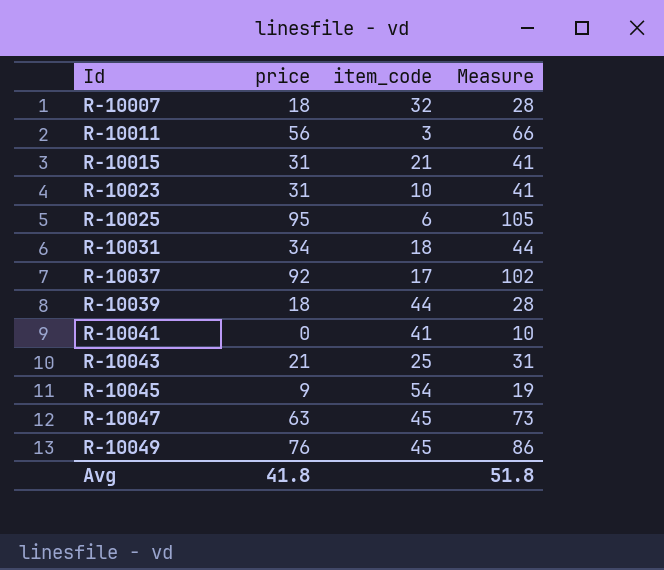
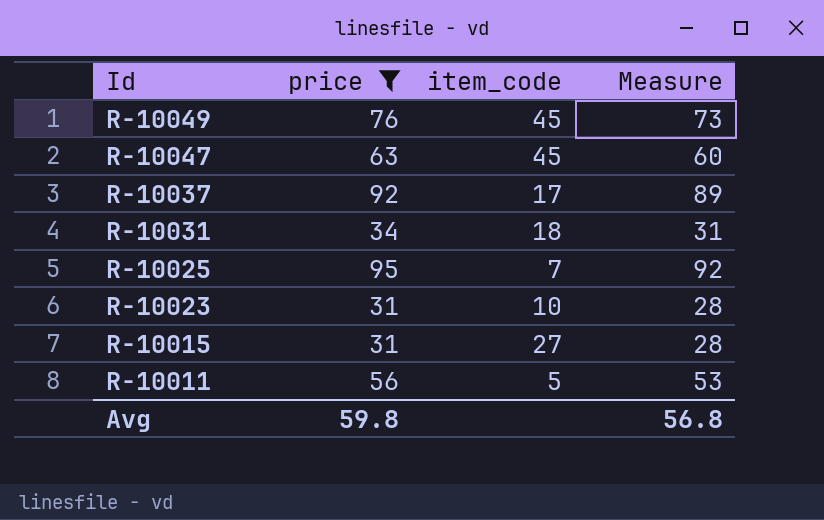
filter: none -> price >= 31
row order: Id ascending -> Id descending
column Measure | formula: [price] + 10 -> [price] - 3
R-10025 | item_code: 6 -> 7
R-10015 | item_code: 21 -> 27
R-10011 | item_code: 3 -> 5
Avg | price: 41.8 -> 59.8
Avg | Measure: 51.8 -> 56.8

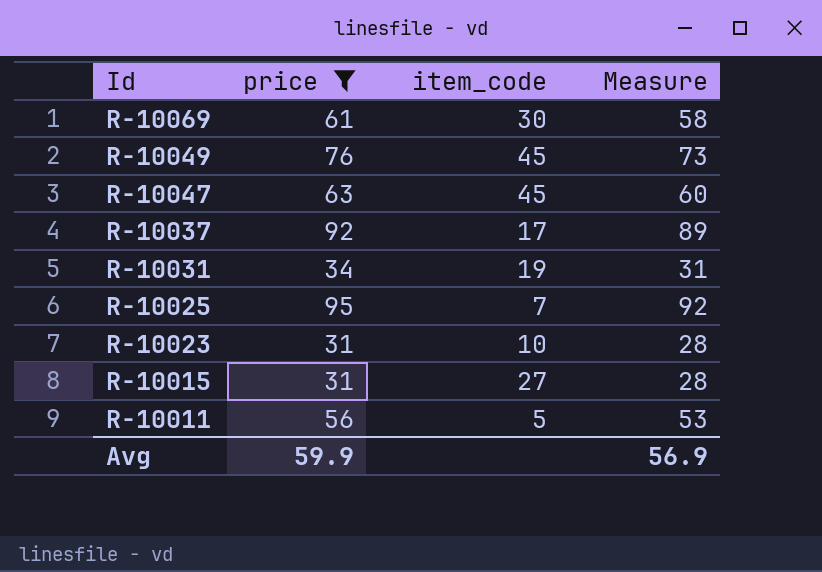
row R-10069: none -> 61 | 30 | 58
R-10031 | item_code: 18 -> 19
Avg | price: 59.8 -> 59.9
Avg | Measure: 56.8 -> 56.9

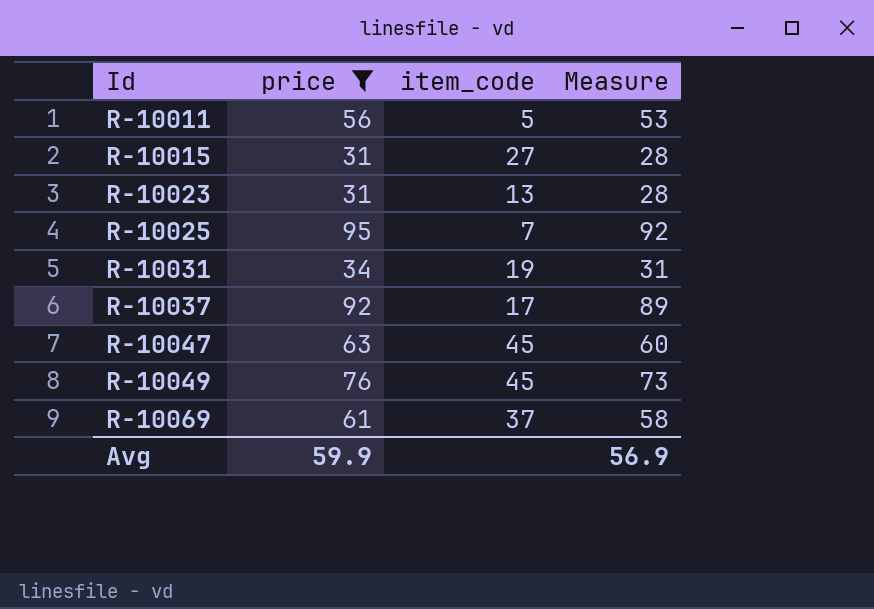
row order: Id descending -> Id ascending
R-10023 | item_code: 10 -> 13
R-10069 | item_code: 30 -> 37

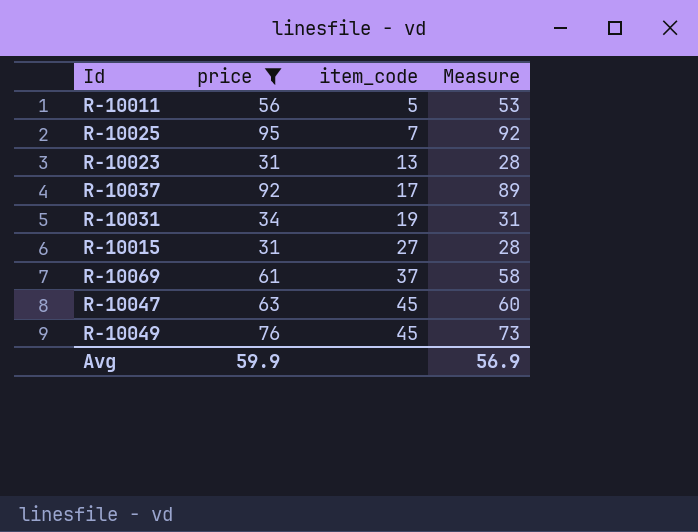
row order: Id ascending -> item_code ascending

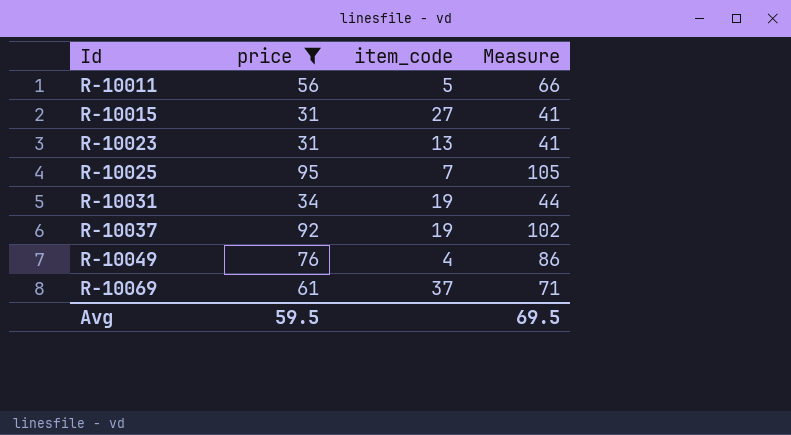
row order: item_code ascending -> Id ascending
column Measure | formula: [price] - 3 -> [price] + 10
row R-10047: 63 | 45 | 60 -> none
R-10037 | item_code: 17 -> 19
R-10049 | item_code: 45 -> 4
Avg | price: 59.9 -> 59.5
Avg | Measure: 56.9 -> 69.5

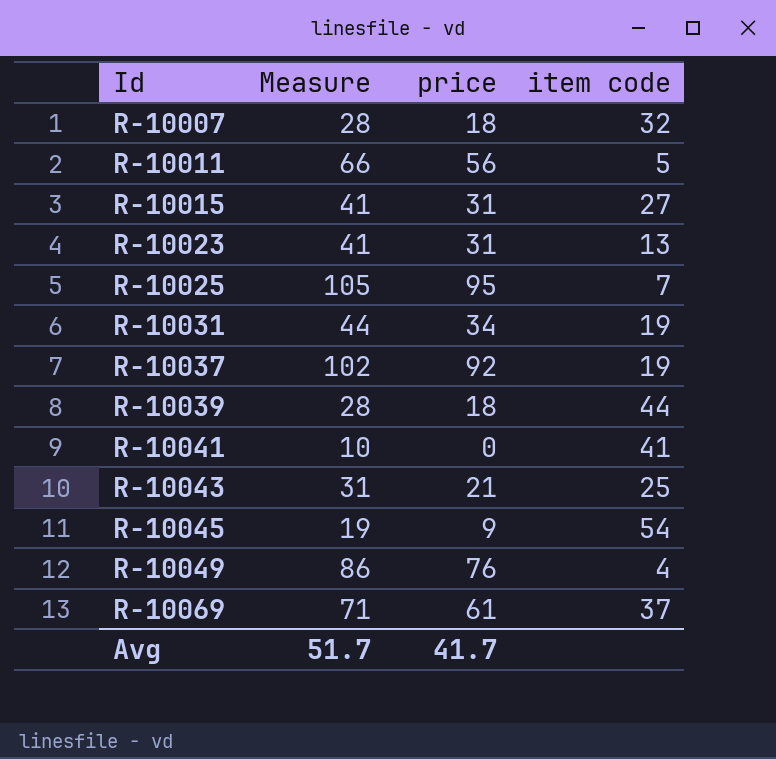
filter: price >= 31 -> none
column Measure | position: 4 -> 2
column name: item_code -> item code
Avg | Measure: 69.5 -> 51.7
Avg | price: 59.5 -> 41.7

